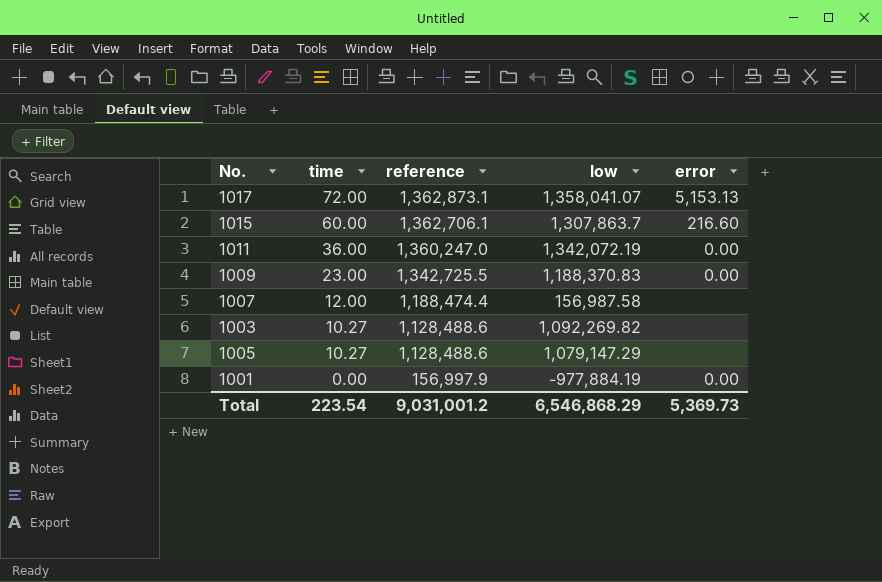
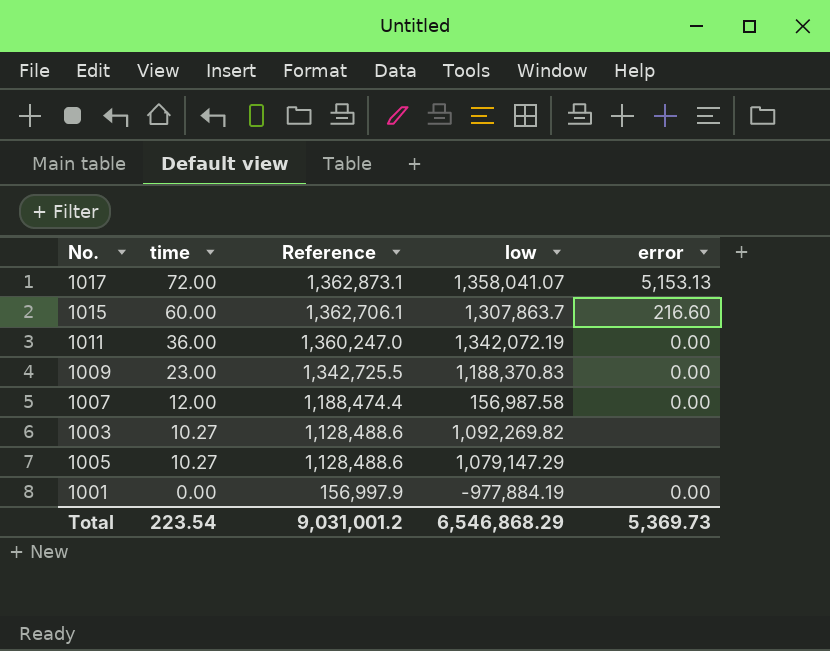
column name: reference -> Reference
1007 | error: none -> 0.00

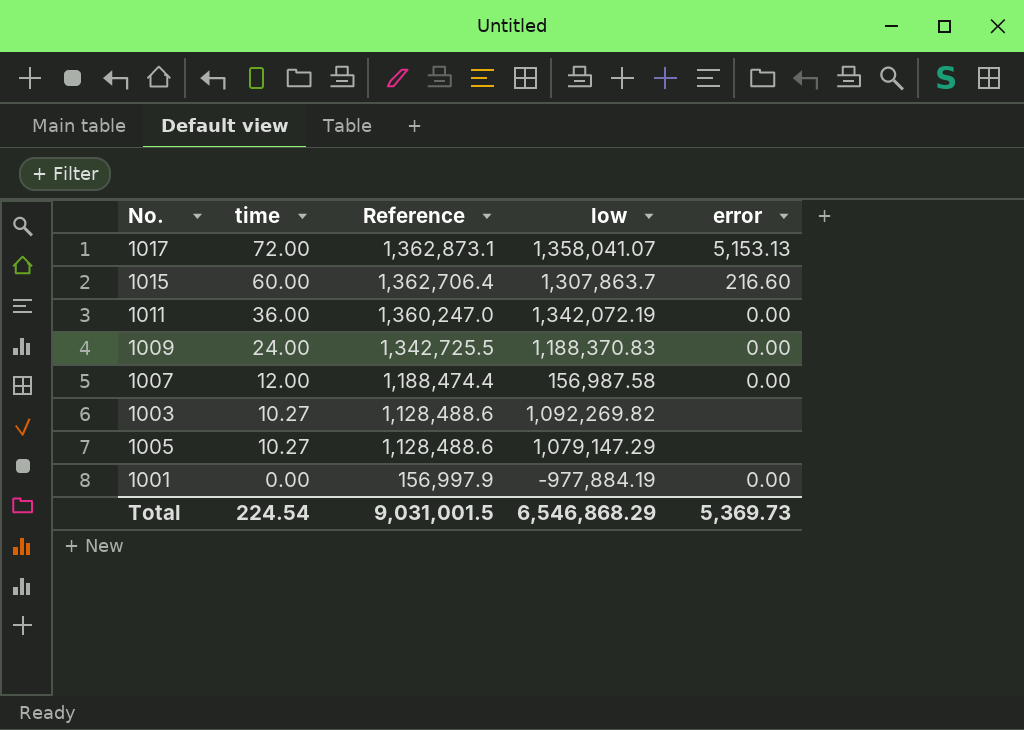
1015 | Reference: 1,362,706.1 -> 1,362,706.4
1009 | time: 23.00 -> 24.00
Total | time: 223.54 -> 224.54
Total | Reference: 9,031,001.2 -> 9,031,001.5

